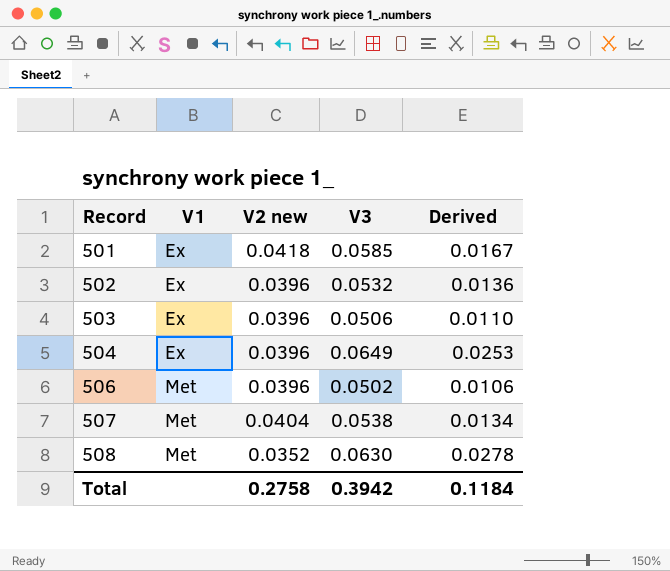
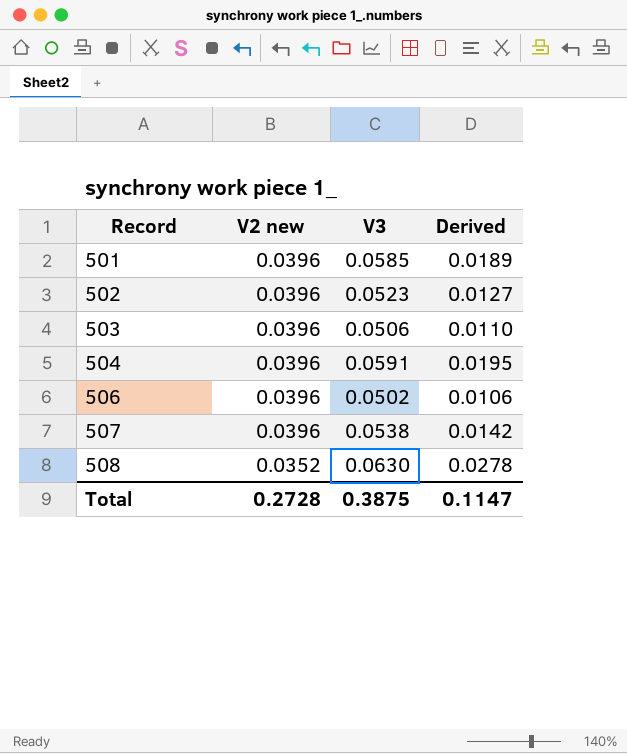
column V1 | position: 2 -> none
501 | V2 new: 0.0418 -> 0.0396
501 | Derived: 0.0167 -> 0.0189
502 | V3: 0.0532 -> 0.0523
502 | Derived: 0.0136 -> 0.0127
504 | V3: 0.0649 -> 0.0591
504 | Derived: 0.0253 -> 0.0195
507 | V2 new: 0.0404 -> 0.0396
507 | Derived: 0.0134 -> 0.0142
Total | V2 new: 0.2758 -> 0.2728
Total | V3: 0.3942 -> 0.3875
Total | Derived: 0.1184 -> 0.1147

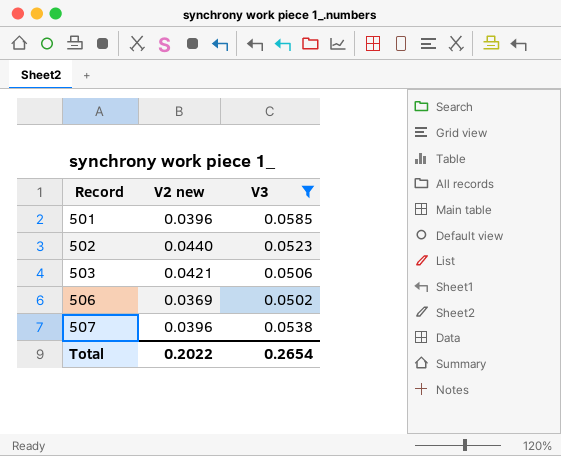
filter: none -> V3 <= 0.0585
column Derived | formula: [V3] - [V2 new] -> none
502 | V2 new: 0.0396 -> 0.0440
503 | V2 new: 0.0396 -> 0.0421
506 | V2 new: 0.0396 -> 0.0369
Total | V2 new: 0.2728 -> 0.2022
Total | V3: 0.3875 -> 0.2654

